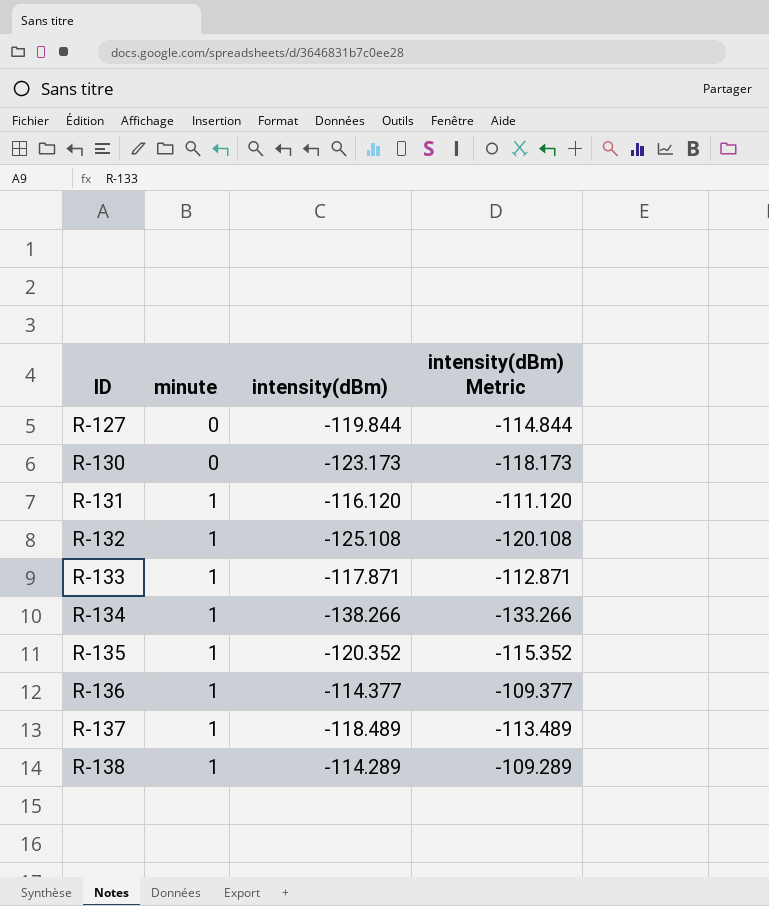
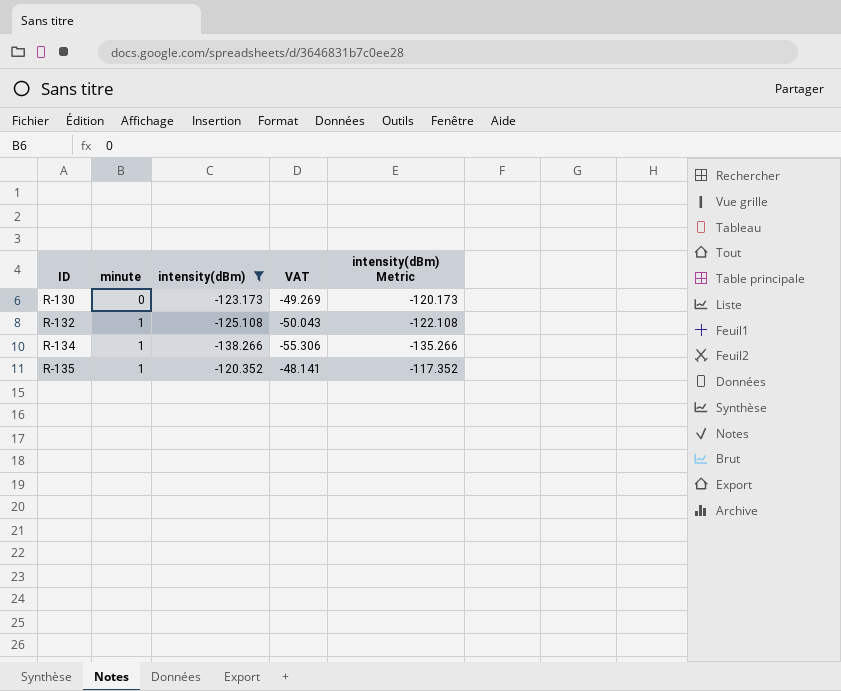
filter: none -> intensity(dBm) <= -120.352
column VAT | formula: none -> [intensity(dBm)] * 0.4
column intensity(dBm) Metric | formula: [intensity(dBm)] + 5 -> [intensity(dBm)] + 3

